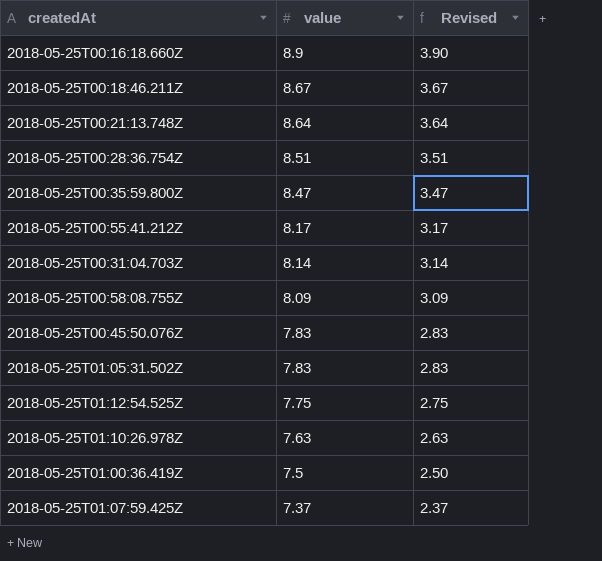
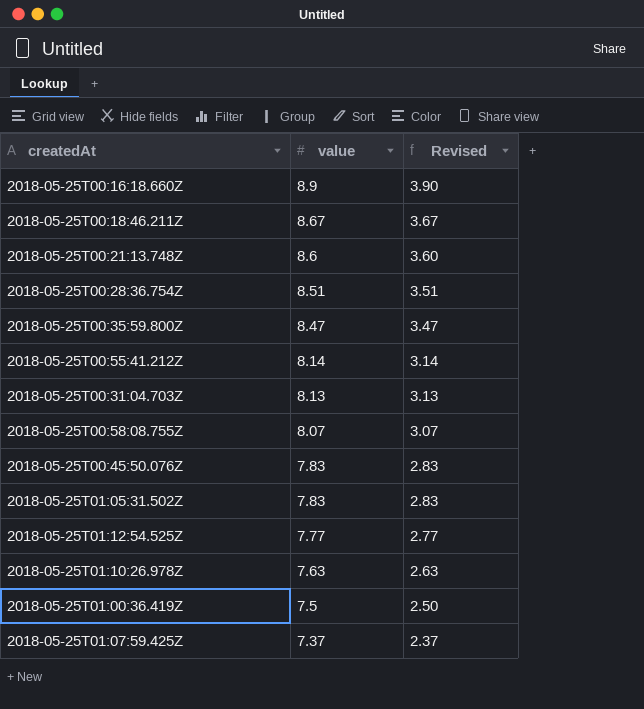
2018-05-25T00:21:13.748Z | value: 8.64 -> 8.6
2018-05-25T00:21:13.748Z | Revised: 3.64 -> 3.60
2018-05-25T00:55:41.212Z | value: 8.17 -> 8.14
2018-05-25T00:55:41.212Z | Revised: 3.17 -> 3.14
2018-05-25T00:31:04.703Z | value: 8.14 -> 8.13
2018-05-25T00:31:04.703Z | Revised: 3.14 -> 3.13
2018-05-25T00:58:08.755Z | value: 8.09 -> 8.07
2018-05-25T00:58:08.755Z | Revised: 3.09 -> 3.07
2018-05-25T01:12:54.525Z | value: 7.75 -> 7.77
2018-05-25T01:12:54.525Z | Revised: 2.75 -> 2.77

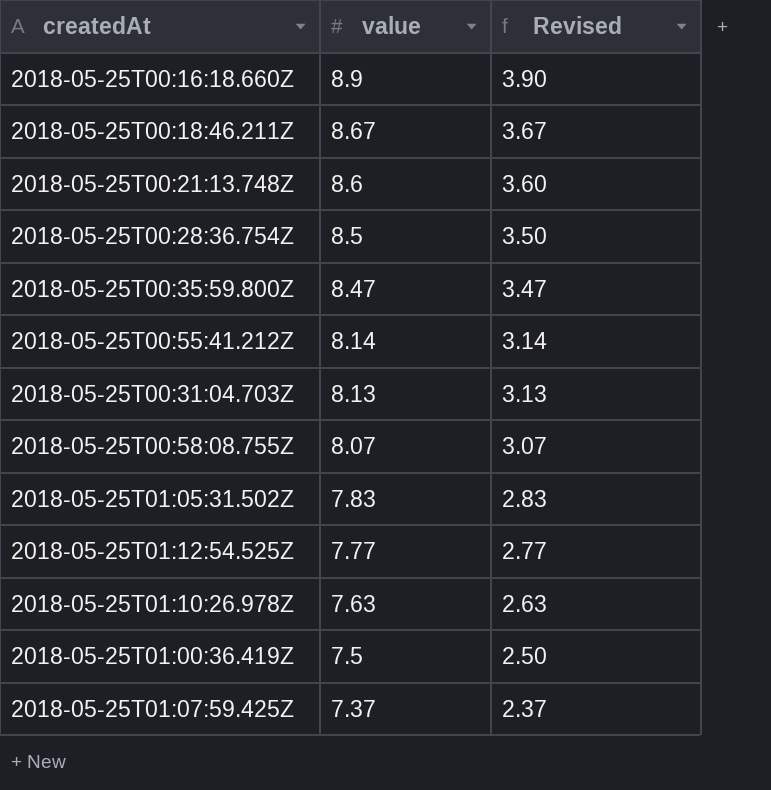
row 2018-05-25T00:45:50.076Z: 7.83 | 2.83 -> none
2018-05-25T00:28:36.754Z | value: 8.51 -> 8.5
2018-05-25T00:28:36.754Z | Revised: 3.51 -> 3.50

